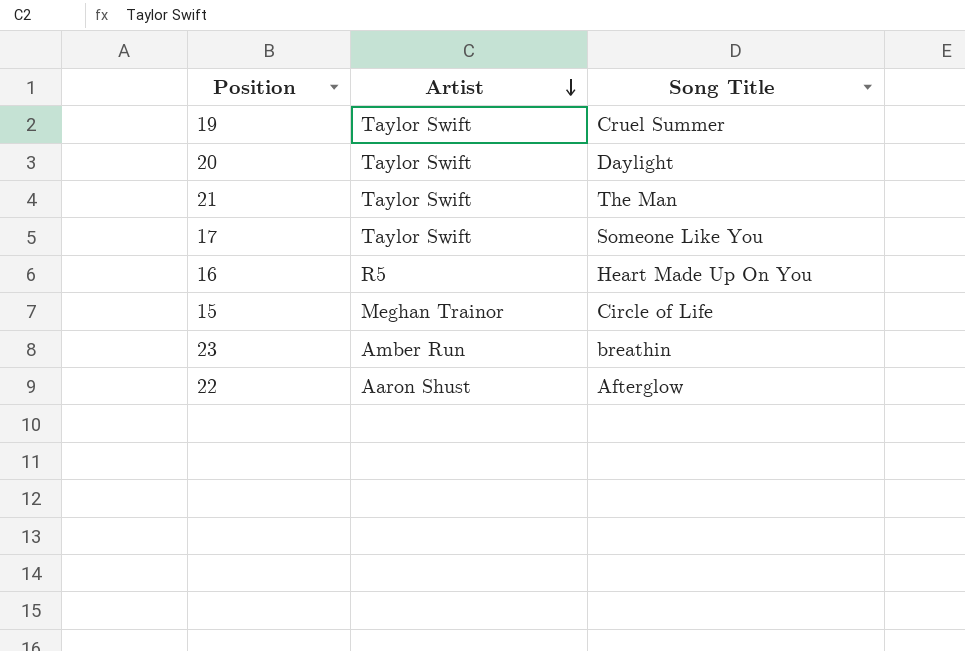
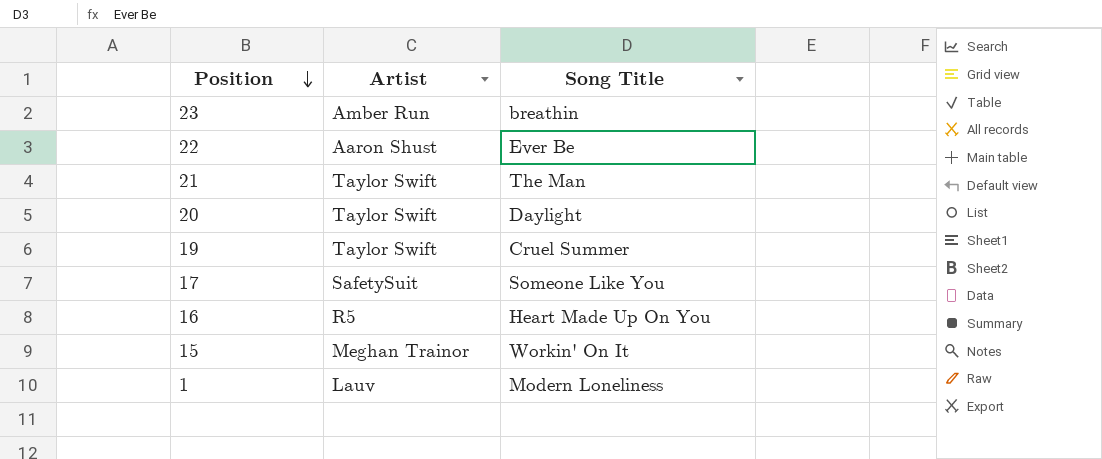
row order: Artist descending -> Position descending
22 | Song Title: Afterglow -> Ever Be
17 | Artist: Taylor Swift -> SafetySuit
15 | Song Title: Circle of Life -> Workin' On It
row 1: none -> Lauv | Modern Loneliness

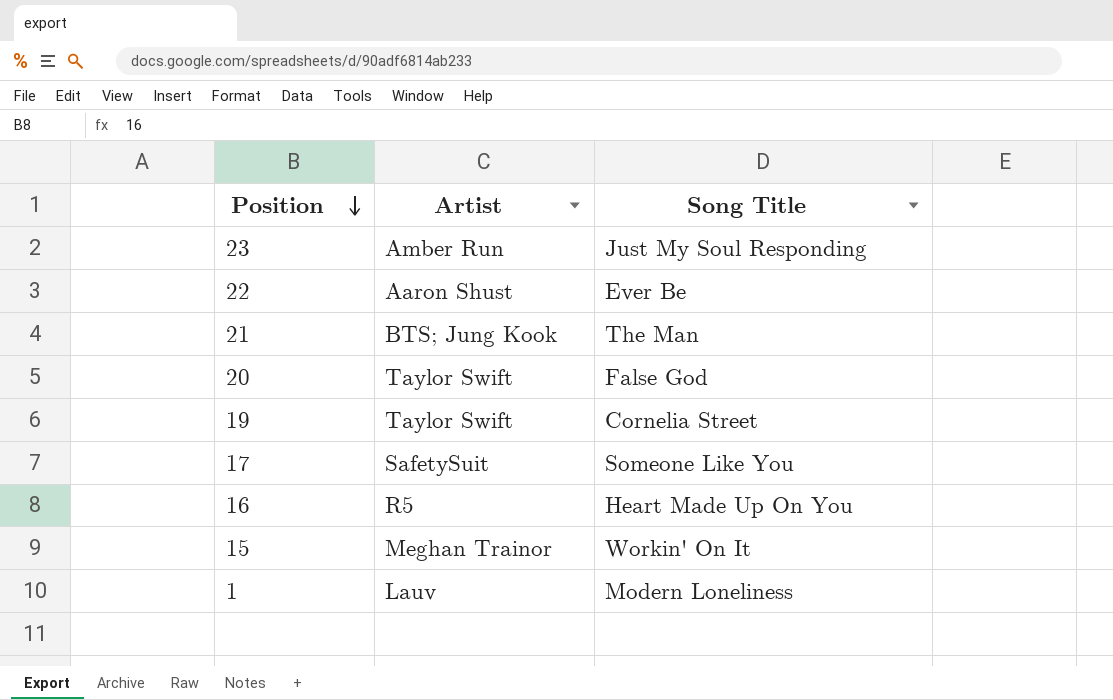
23 | Song Title: breathin -> Just My Soul Responding
21 | Artist: Taylor Swift -> BTS; Jung Kook
20 | Song Title: Daylight -> False God
19 | Song Title: Cruel Summer -> Cornelia Street

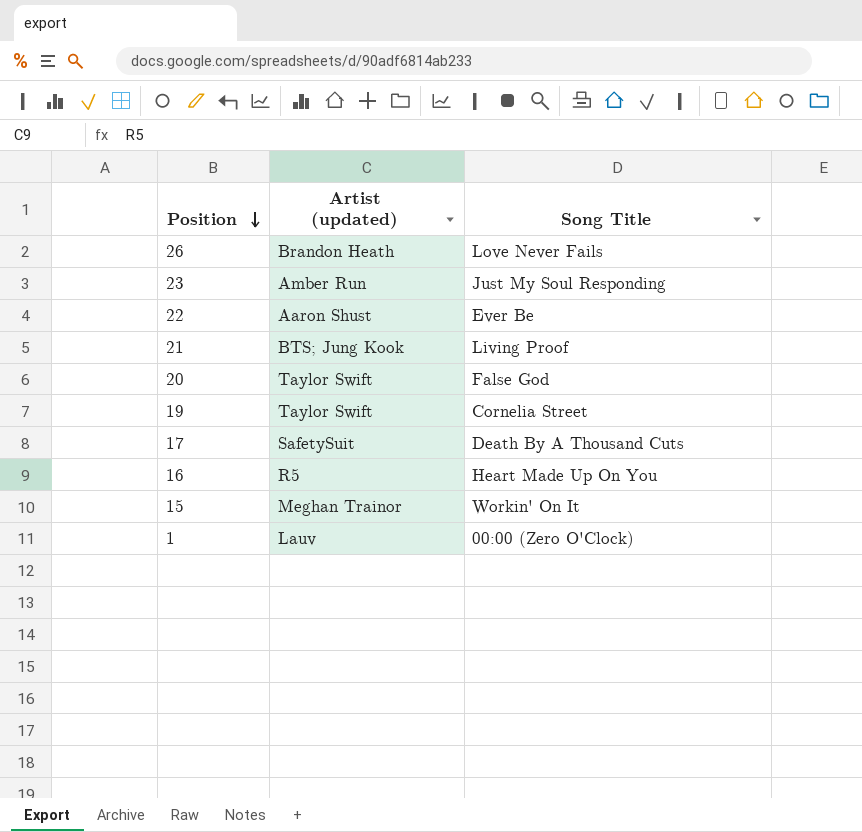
column name: Artist -> Artist (updated)
row 26: none -> Brandon Heath | Love Never Fails
21 | Song Title: The Man -> Living Proof
17 | Song Title: Someone Like You -> Death By A Thousand Cuts
1 | Song Title: Modern Loneliness -> 00:00 (Zero O'Clock)

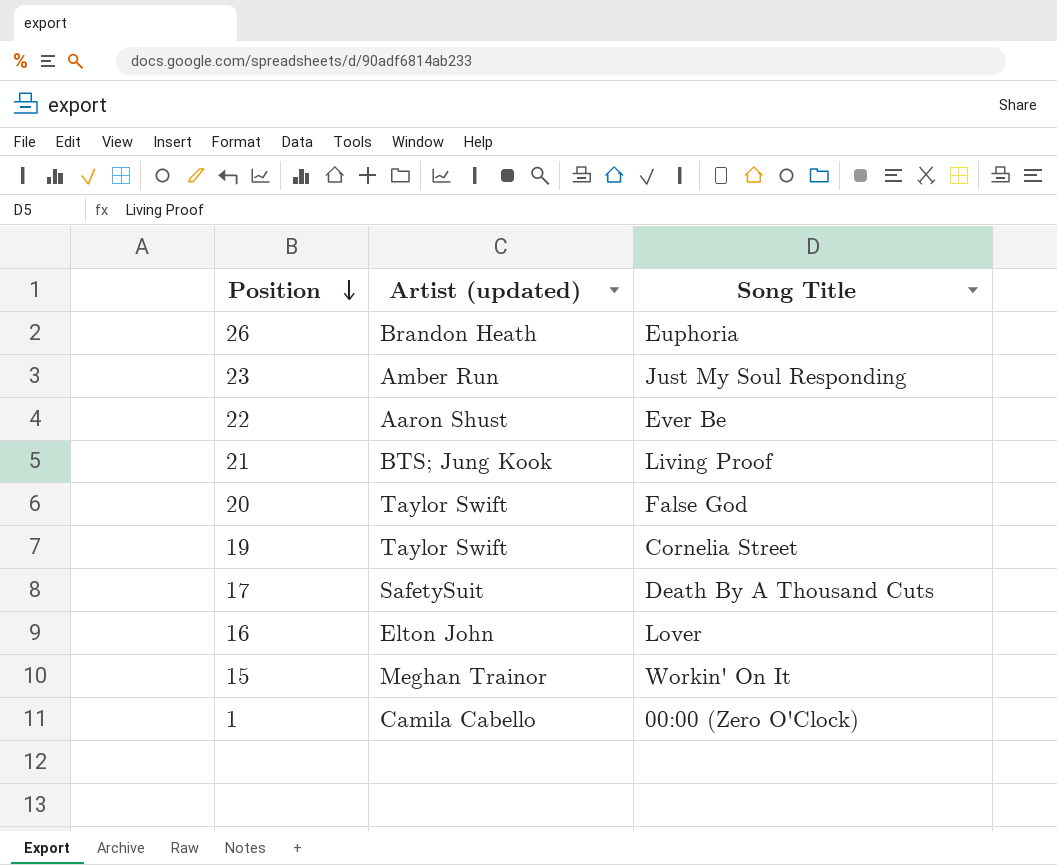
26 | Song Title: Love Never Fails -> Euphoria
16 | Artist (updated): R5 -> Elton John
16 | Song Title: Heart Made Up On You -> Lover
1 | Artist (updated): Lauv -> Camila Cabello

